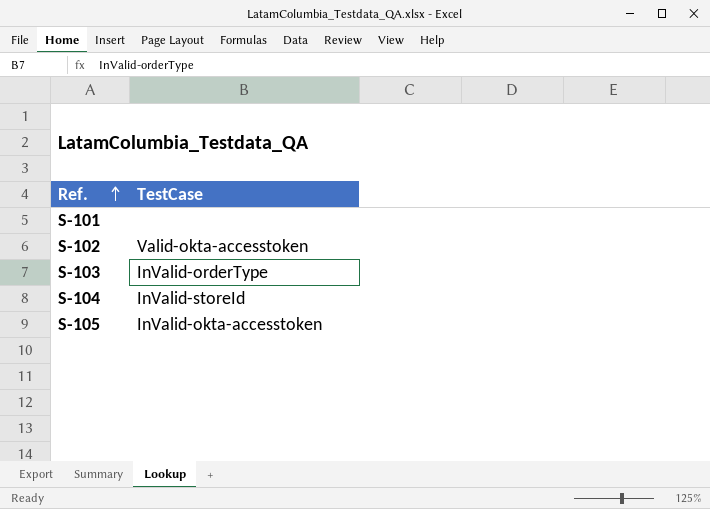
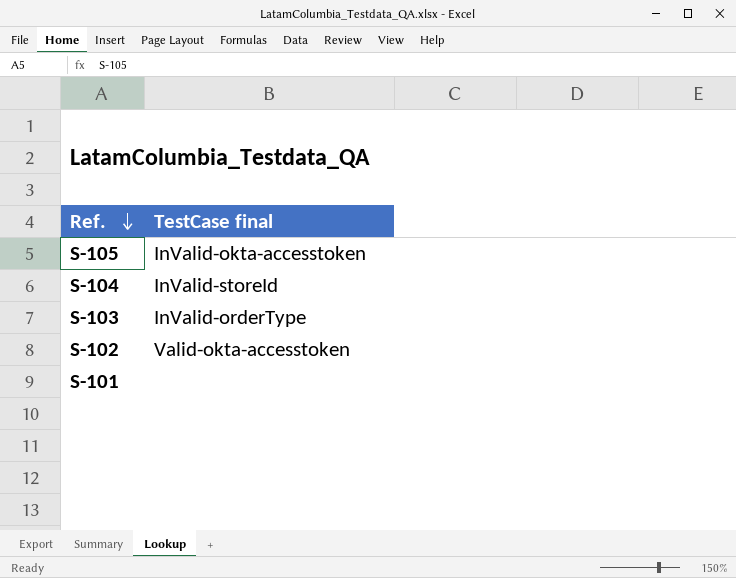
row order: Ref. ascending -> Ref. descending
column name: TestCase -> TestCase final

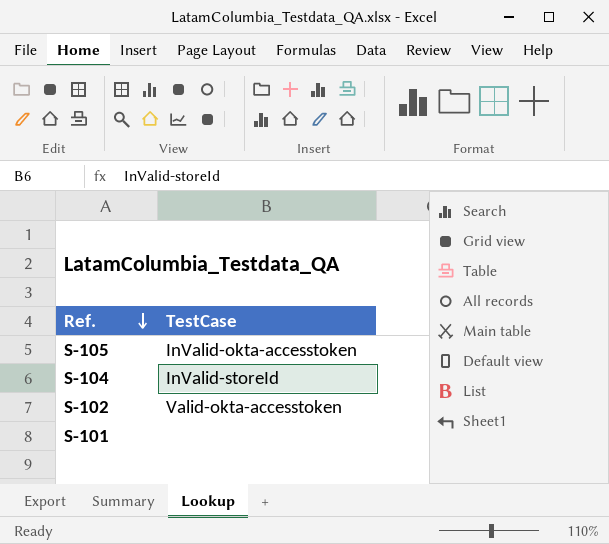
column name: TestCase final -> TestCase
row S-103: InValid-orderType -> none

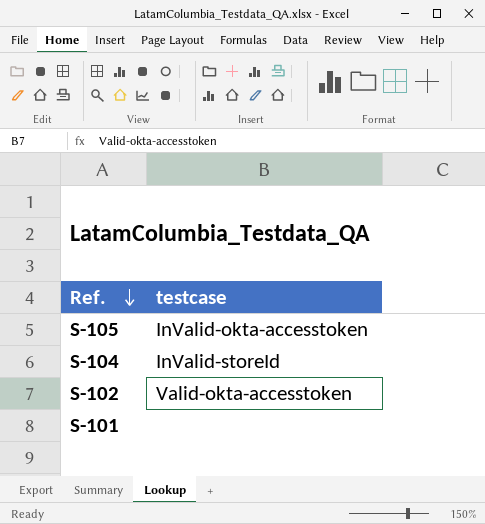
column name: TestCase -> testcase

